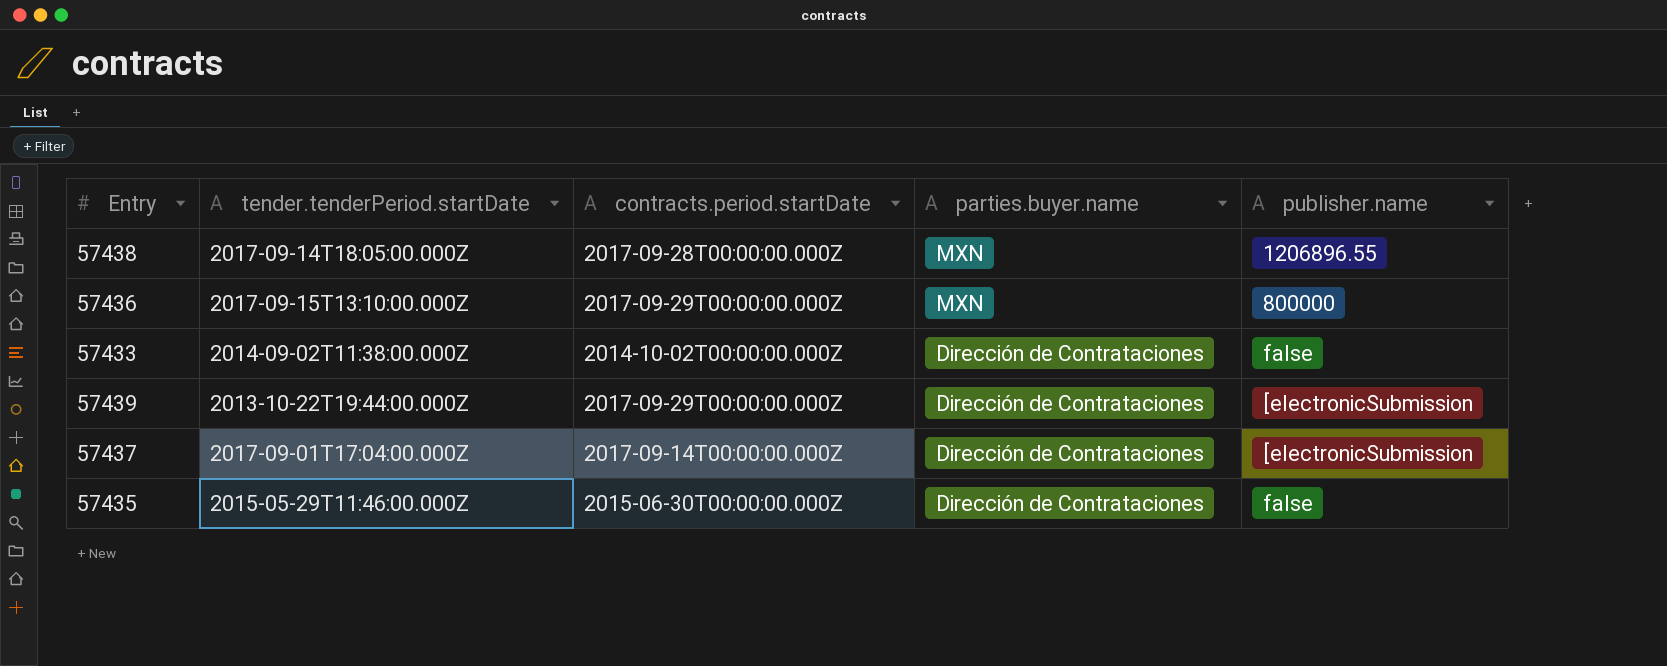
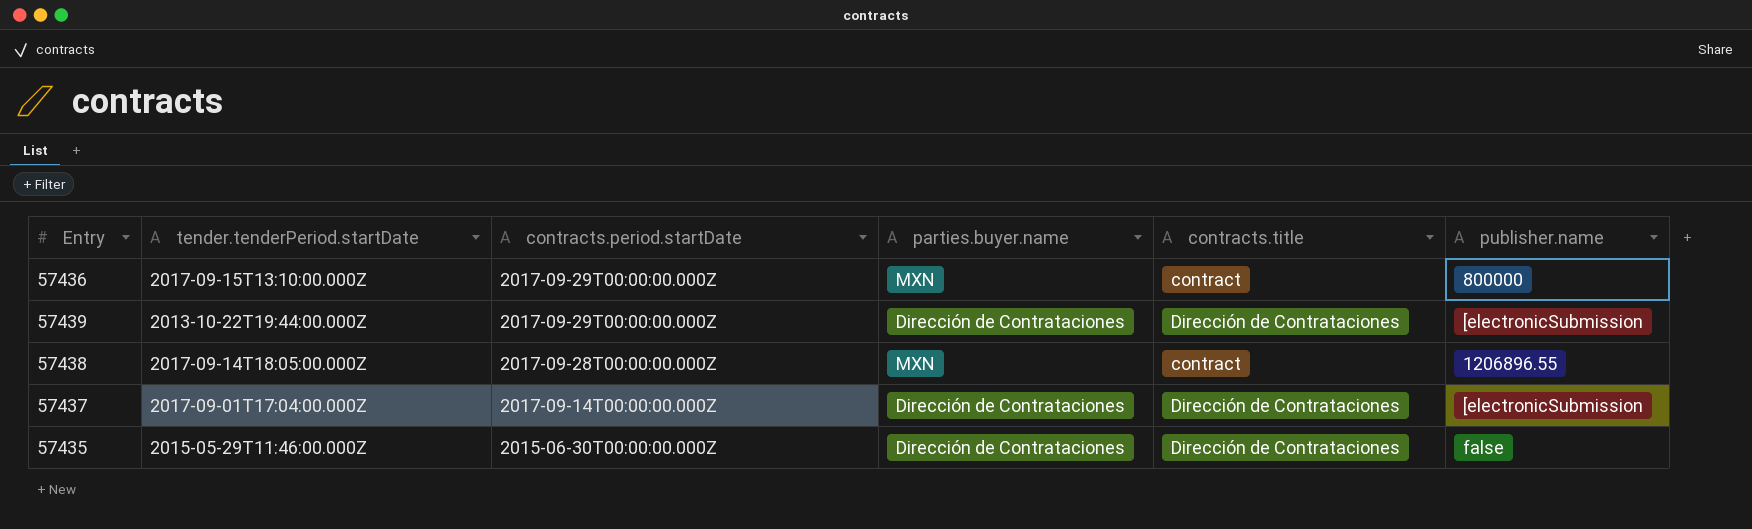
row order: parties.buyer.name descending -> contracts.period.startDate descending
column contracts.title | position: none -> 5
row 57433: 2014-09-02T11:38:00.000Z | 2014-10-02T00:00:00.000Z | Dirección de Contrataciones | false -> none

